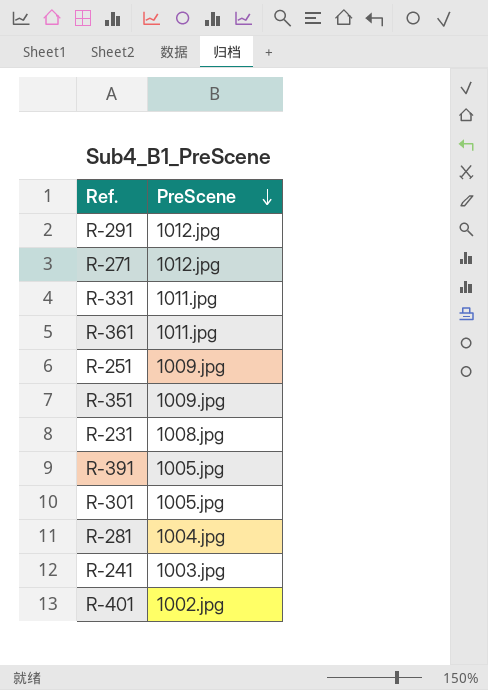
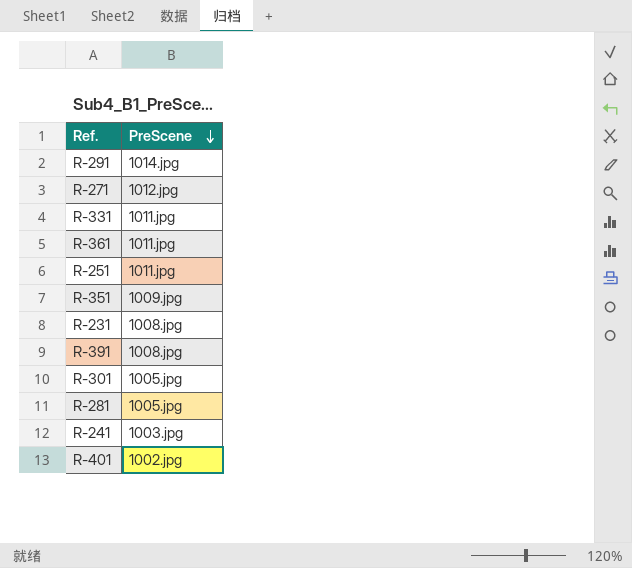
R-291 | PreScene: 1012.jpg -> 1014.jpg
R-251 | PreScene: 1009.jpg -> 1011.jpg
R-391 | PreScene: 1005.jpg -> 1008.jpg
R-281 | PreScene: 1004.jpg -> 1005.jpg

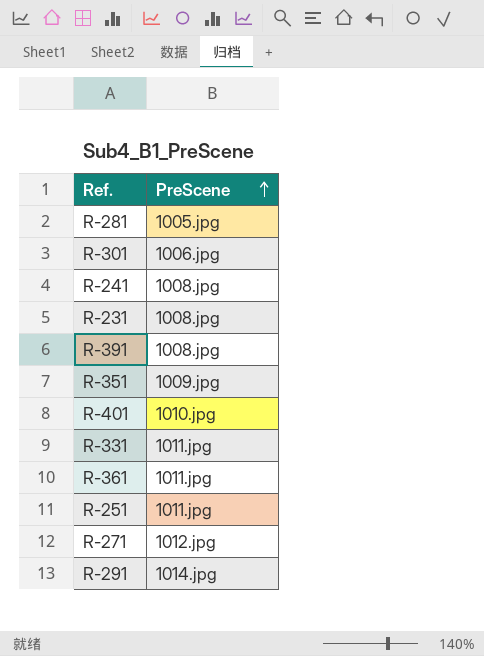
row order: PreScene descending -> PreScene ascending
R-301 | PreScene: 1005.jpg -> 1006.jpg
R-241 | PreScene: 1003.jpg -> 1008.jpg
R-401 | PreScene: 1002.jpg -> 1010.jpg

